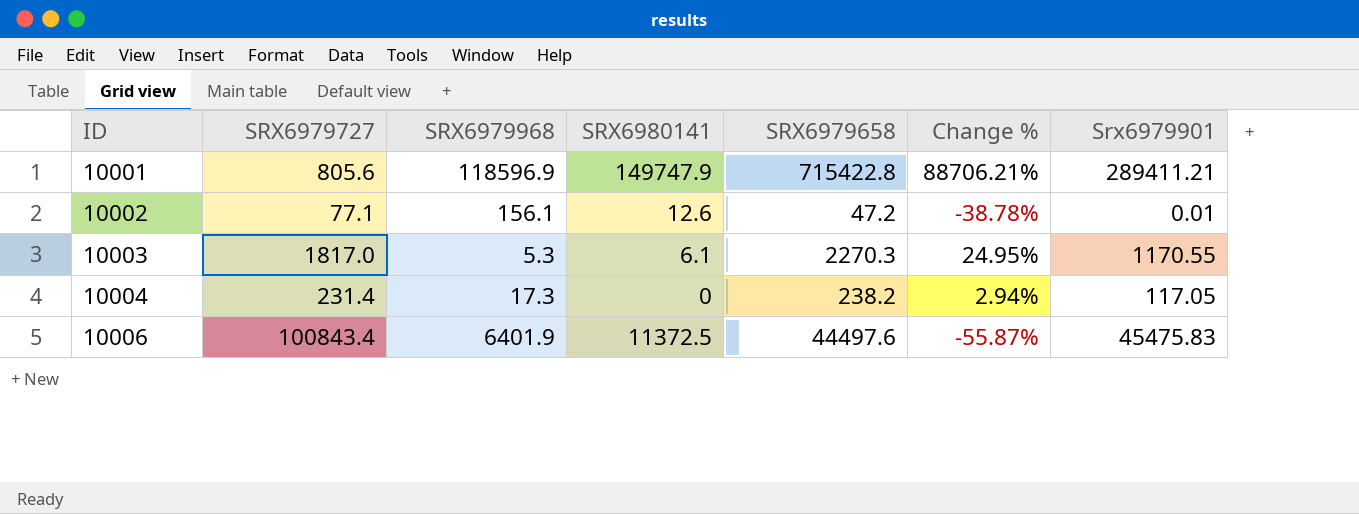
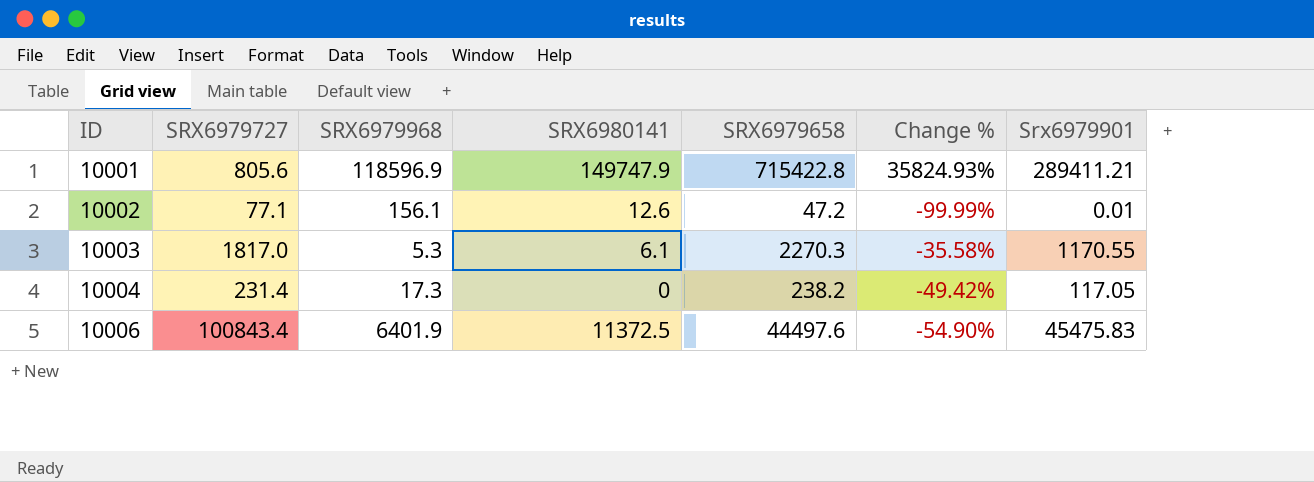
column Change % | formula: ([SRX6979658] - [SRX6979727]) / [SRX6979727] -> ([Srx6979901] - [SRX6979727]) / [SRX6979727]

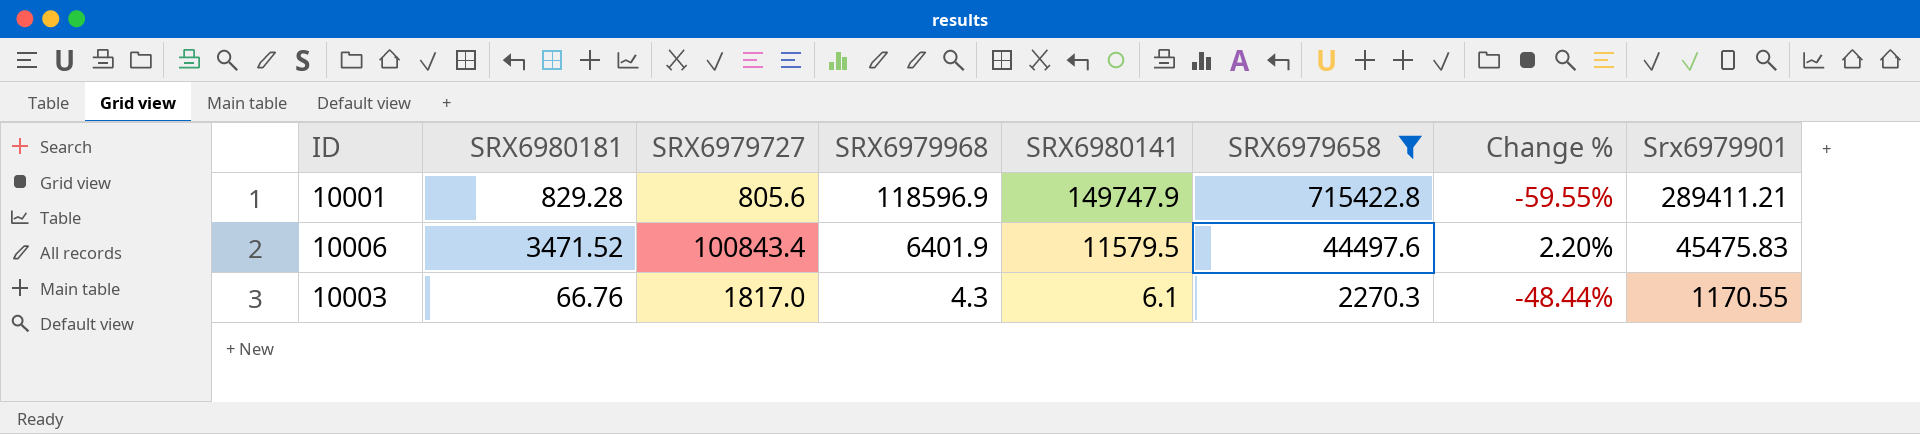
filter: none -> SRX6979658 >= 2270.3
row order: ID ascending -> SRX6979968 descending
column SRX6980181 | position: none -> 2
column Change % | formula: ([Srx6979901] - [SRX6979727]) / [SRX6979727] -> ([Srx6979901] - [SRX6979658]) / [SRX6979658]
10006 | SRX6980141: 11372.5 -> 11579.5
10003 | SRX6979968: 5.3 -> 4.3

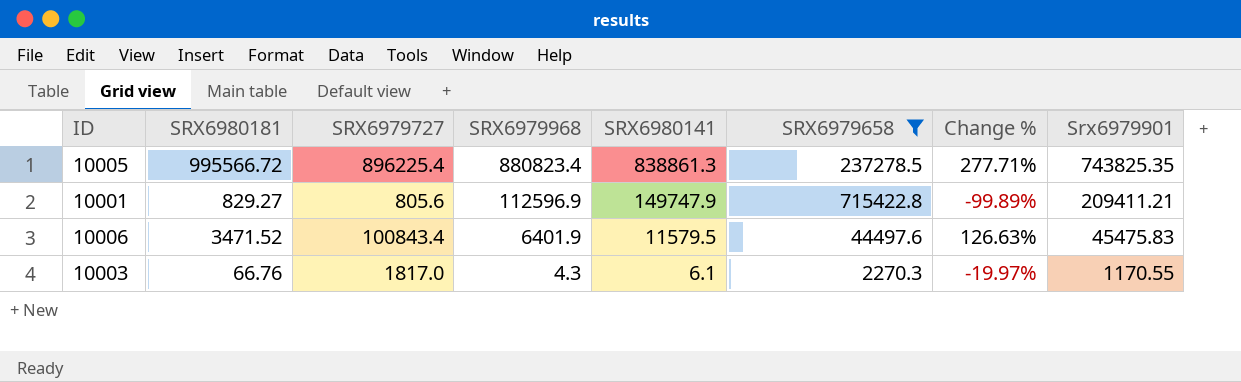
column Change % | formula: ([Srx6979901] - [SRX6979658]) / [SRX6979658] -> ([SRX6979727] - [SRX6979658]) / [SRX6979658]
row 10005: none -> 995566.72 | 896225.4 | 880823.4 | 838861.3 | 237278.5 | 277.71% | 743825.35
10001 | SRX6980181: 829.28 -> 829.27
10001 | SRX6979968: 118596.9 -> 112596.9
10001 | Srx6979901: 289411.21 -> 209411.21

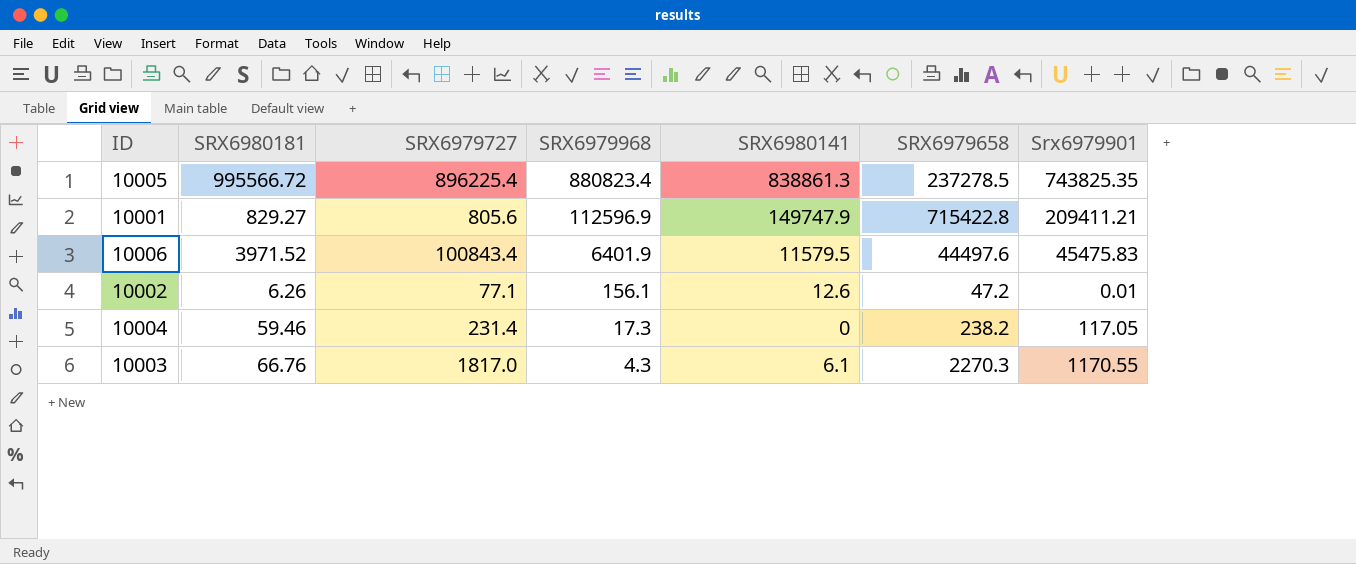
filter: SRX6979658 >= 2270.3 -> none
column Change % | formula: ([SRX6979727] - [SRX6979658]) / [SRX6979658] -> none
10006 | SRX6980181: 3471.52 -> 3971.52

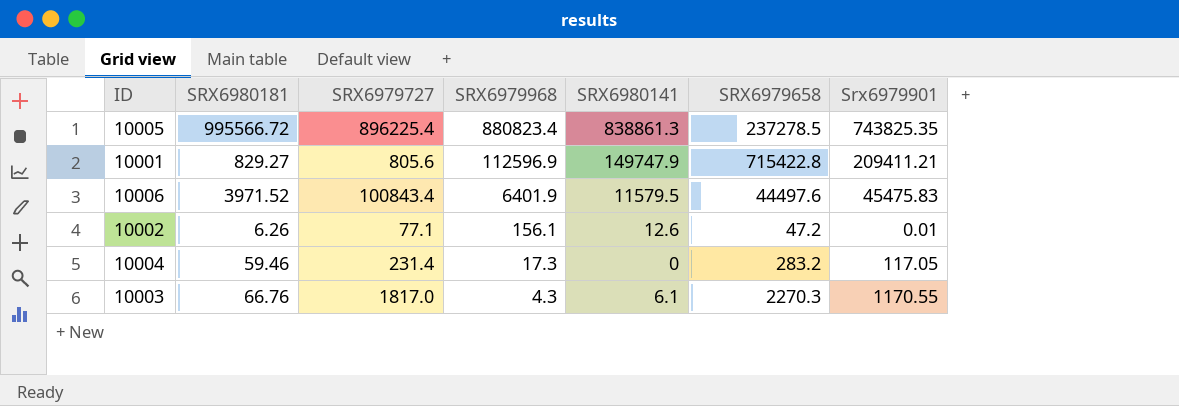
10004 | SRX6979658: 238.2 -> 283.2

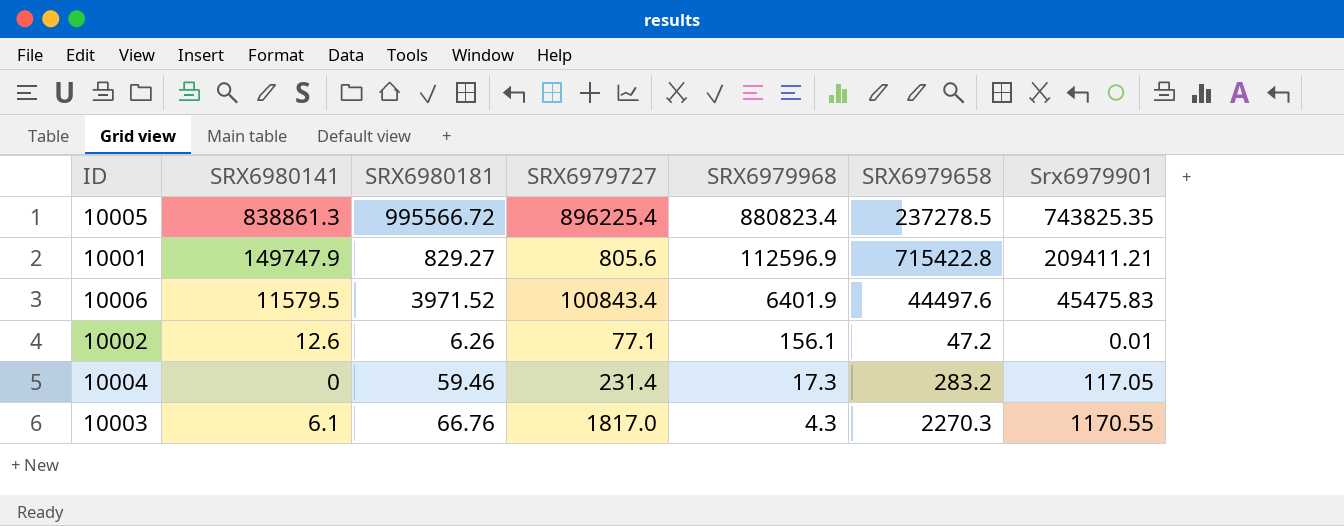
column SRX6980141 | position: 5 -> 2

